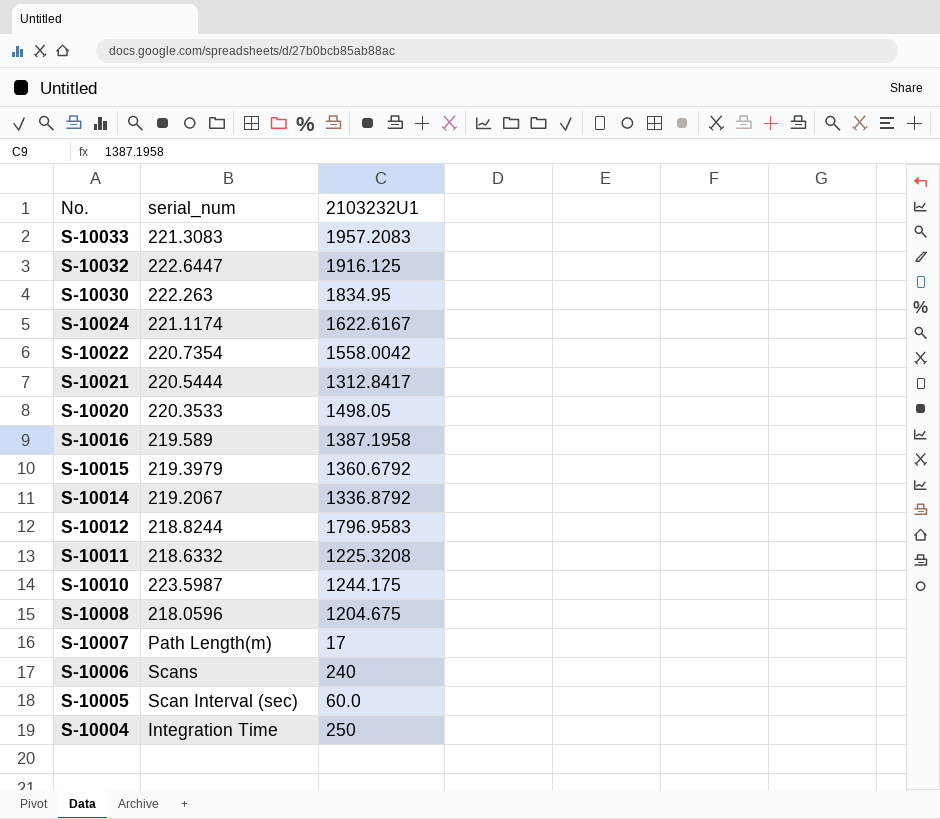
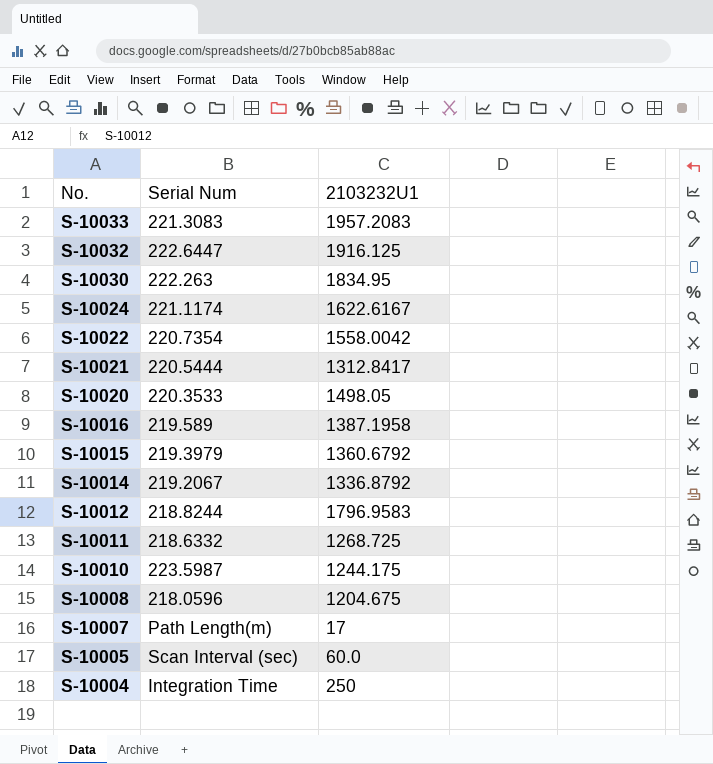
column name: serial_num -> Serial Num
row S-10006: Scans | 240 -> none
S-10011 | 2103232U1: 1225.3208 -> 1268.725

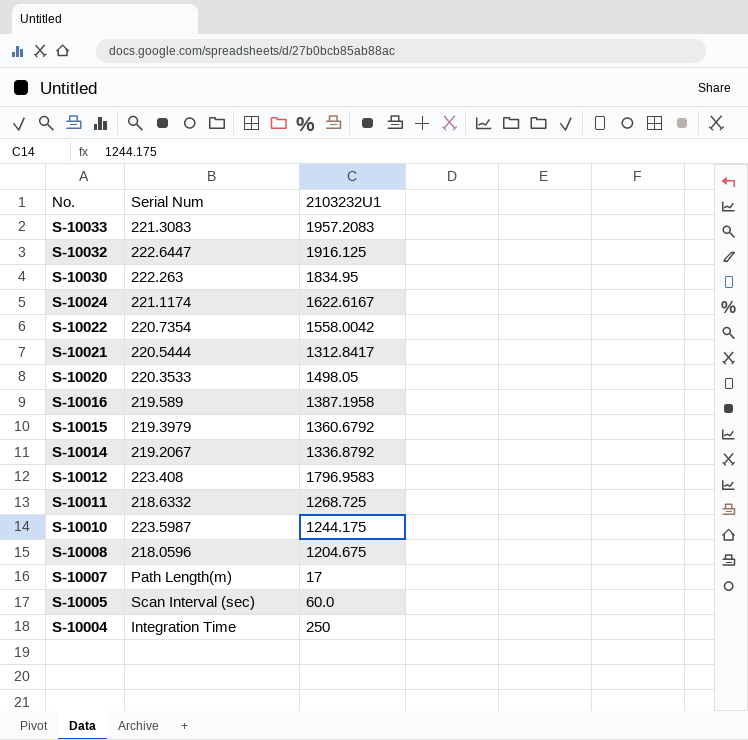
S-10012 | Serial Num: 218.8244 -> 223.408

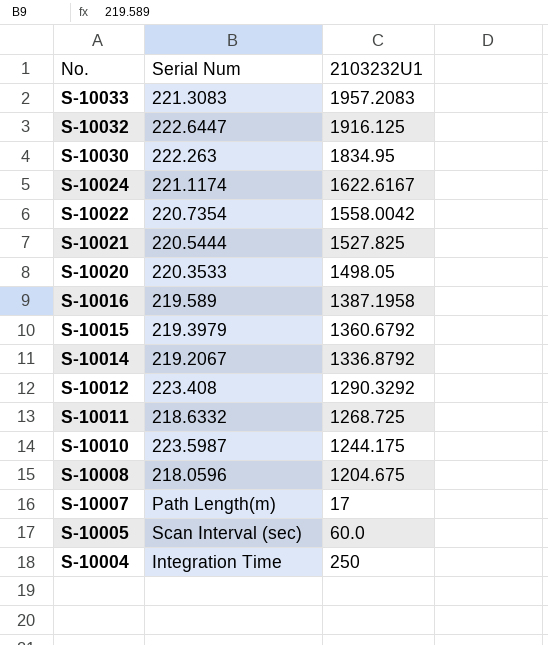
S-10021 | 2103232U1: 1312.8417 -> 1527.825
S-10012 | 2103232U1: 1796.9583 -> 1290.3292

